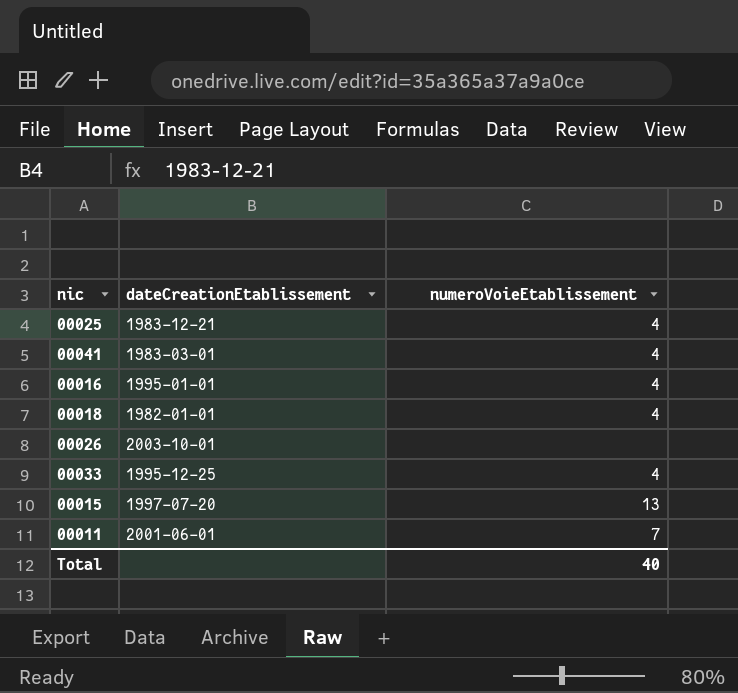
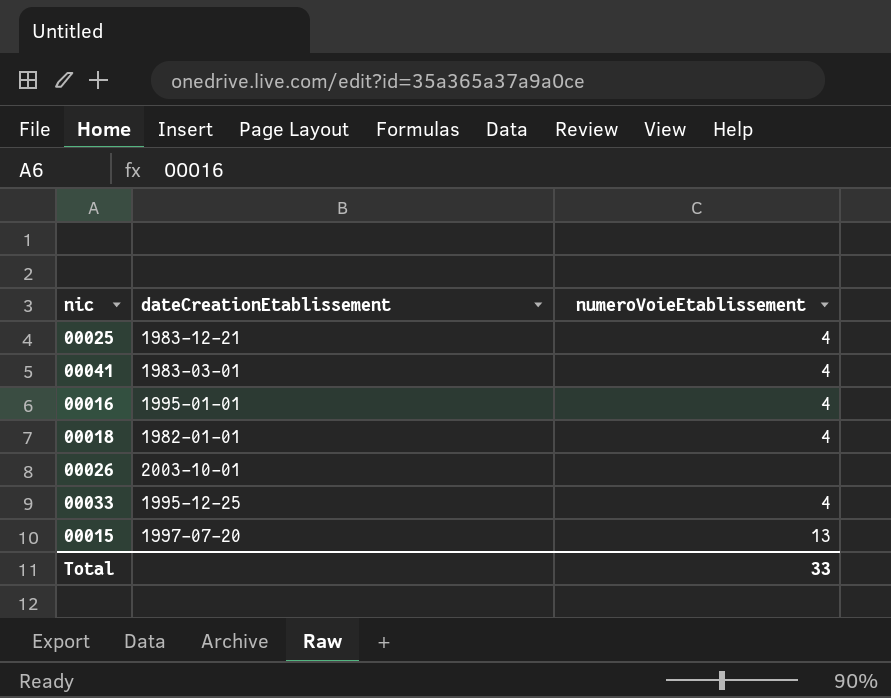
row 00011: 2001-06-01 | 7 -> none
Total | numeroVoieEtablissement: 40 -> 33

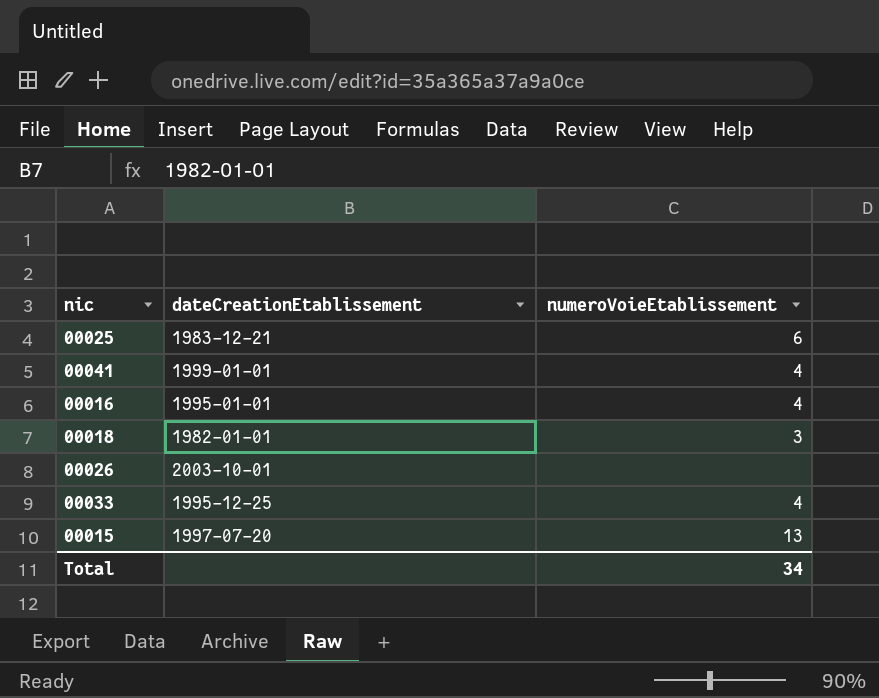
00025 | numeroVoieEtablissement: 4 -> 6
00041 | dateCreationEtablissement: 1983-03-01 -> 1999-01-01
00018 | numeroVoieEtablissement: 4 -> 3
Total | numeroVoieEtablissement: 33 -> 34

